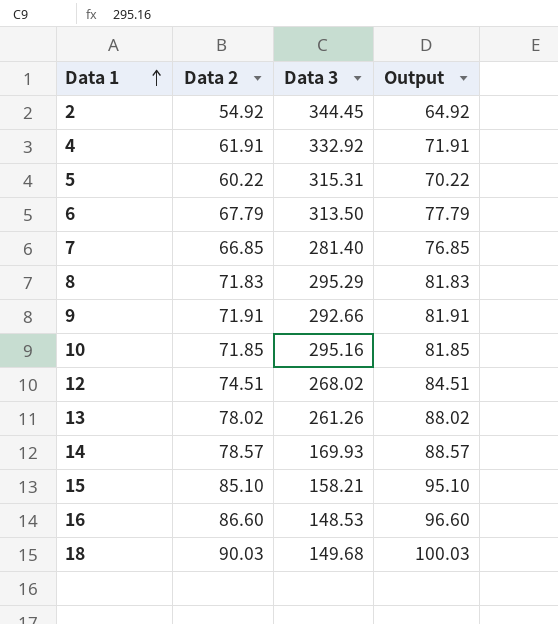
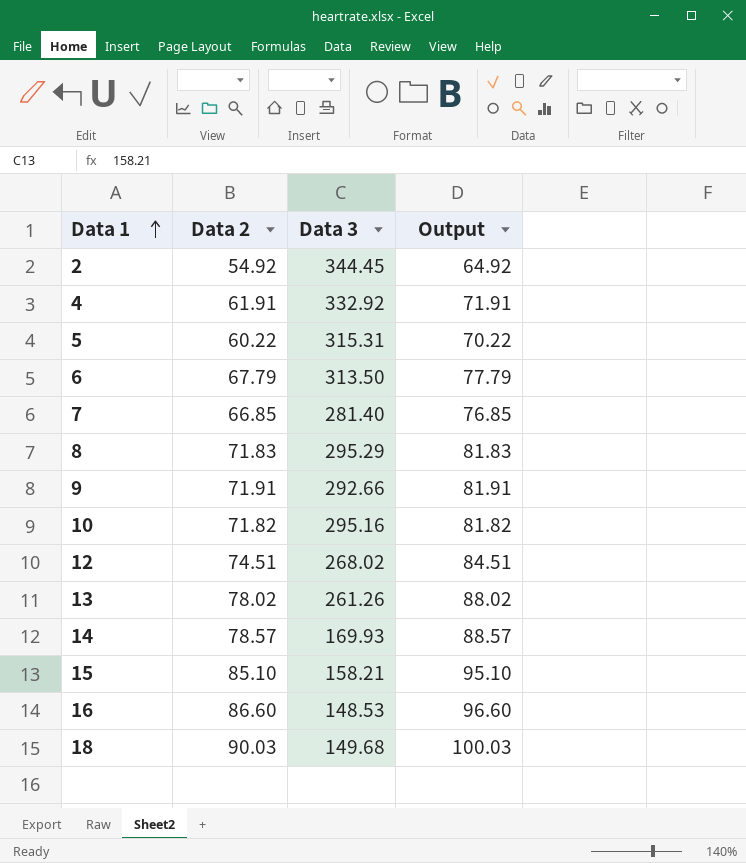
10 | Data 2: 71.85 -> 71.82
10 | Output: 81.85 -> 81.82

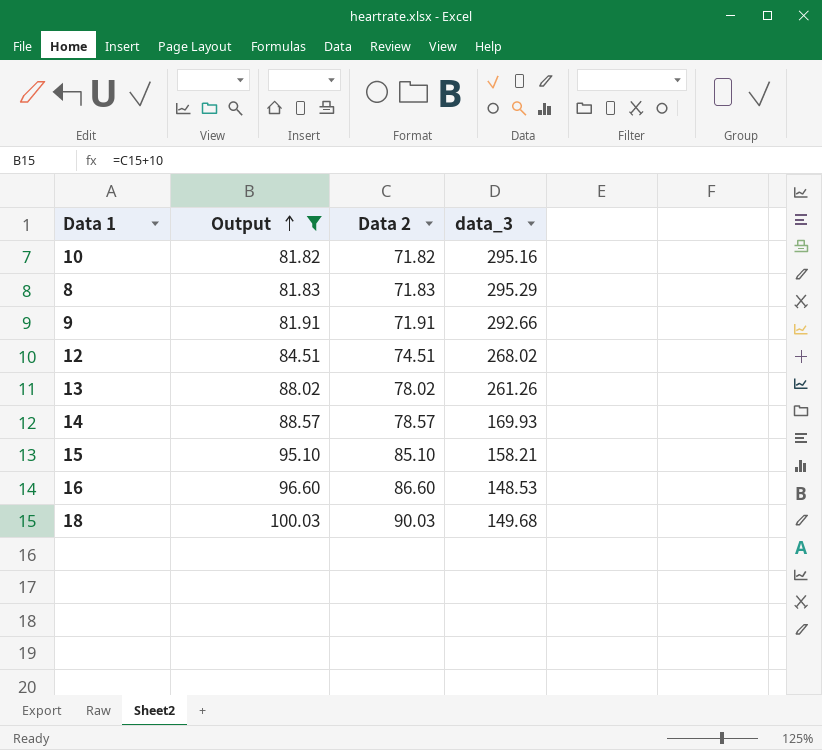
filter: none -> Output >= 81.82
row order: Data 1 ascending -> Output ascending
column Output | position: 4 -> 2
column name: Data 3 -> data_3

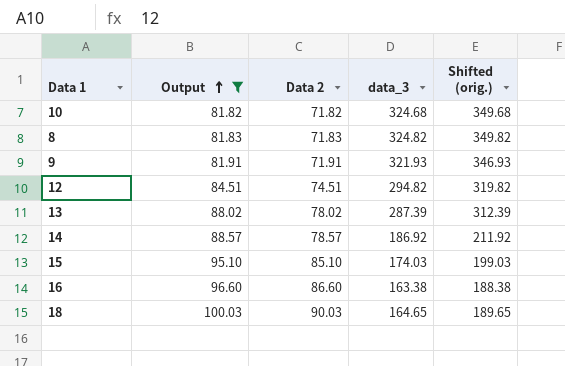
column Shifted (orig.) | formula: none -> [data_3] + 25
10 | data_3: 295.16 -> 324.68
8 | data_3: 295.29 -> 324.82
9 | data_3: 292.66 -> 321.93
12 | data_3: 268.02 -> 294.82
13 | data_3: 261.26 -> 287.39
14 | data_3: 169.93 -> 186.92
15 | data_3: 158.21 -> 174.03
16 | data_3: 148.53 -> 163.38
18 | data_3: 149.68 -> 164.65

